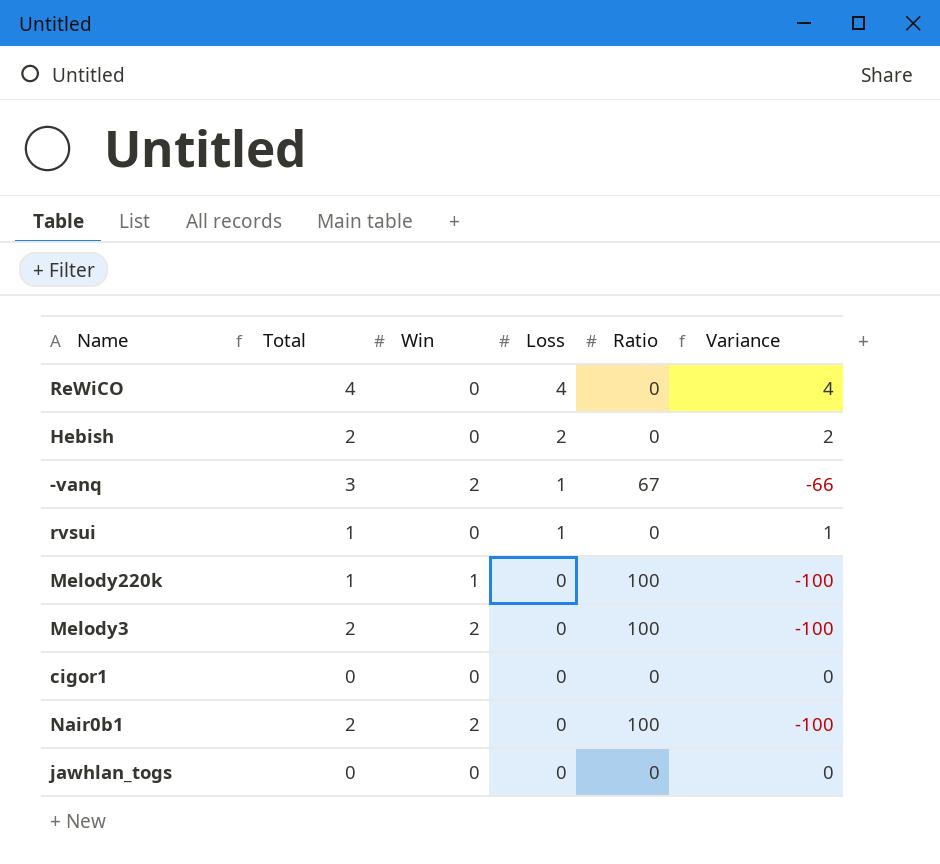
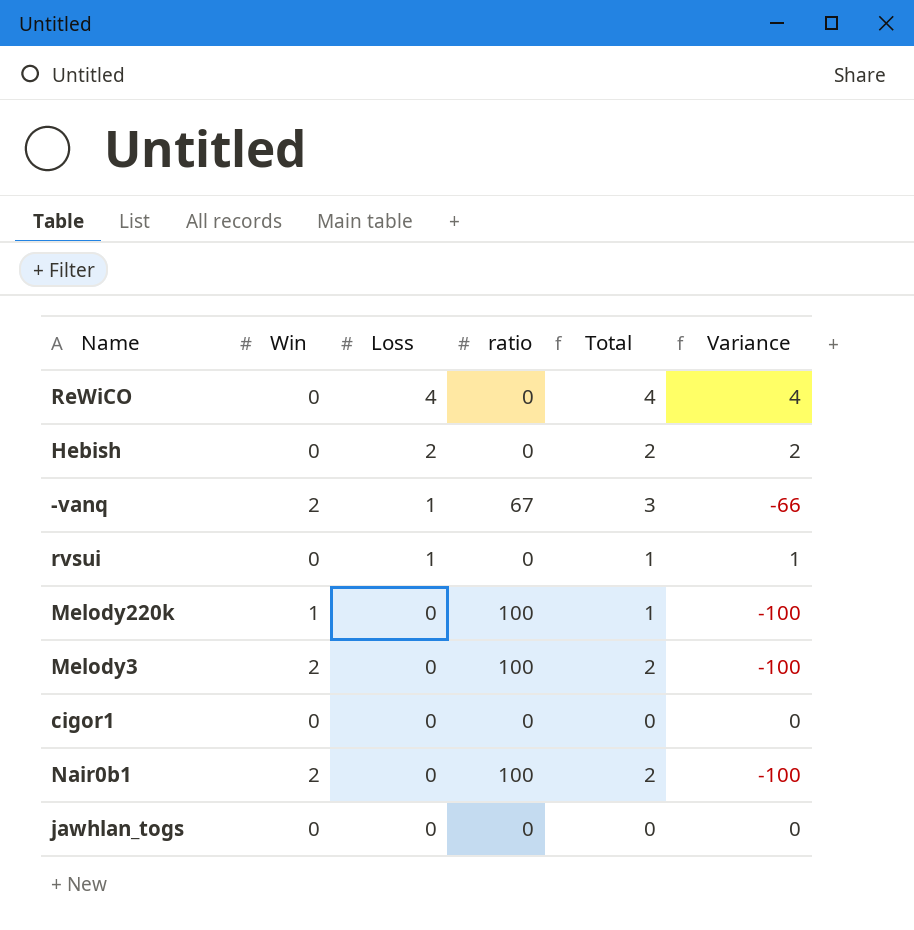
column name: Ratio -> ratio
column Total | position: 2 -> 5

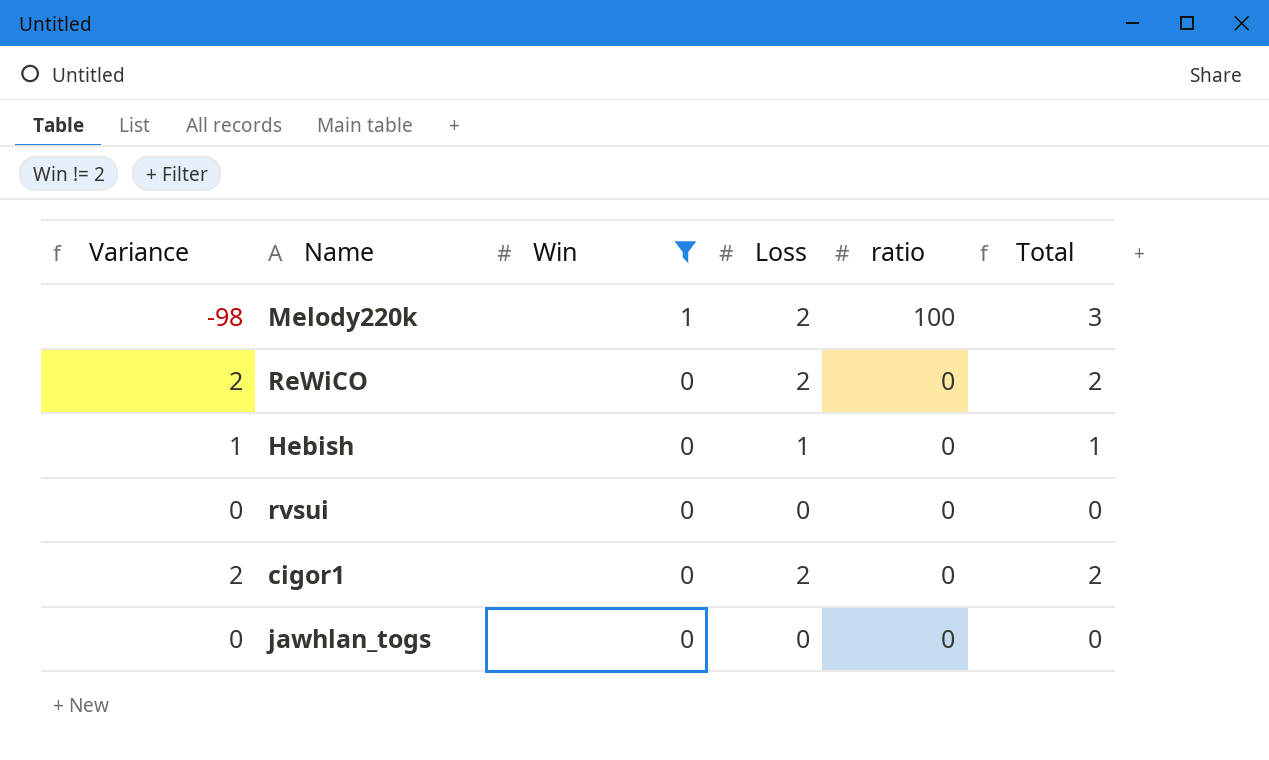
filter: none -> Win != 2
row order: Loss descending -> Win descending
column Variance | position: 6 -> 1
Melody220k | Variance: -100 -> -98
Melody220k | Loss: 0 -> 2
Melody220k | Total: 1 -> 3
ReWiCO | Variance: 4 -> 2
ReWiCO | Loss: 4 -> 2
ReWiCO | Total: 4 -> 2
Hebish | Variance: 2 -> 1
Hebish | Loss: 2 -> 1
Hebish | Total: 2 -> 1
rvsui | Variance: 1 -> 0
rvsui | Loss: 1 -> 0
rvsui | Total: 1 -> 0
cigor1 | Variance: 0 -> 2
cigor1 | Loss: 0 -> 2
cigor1 | Total: 0 -> 2

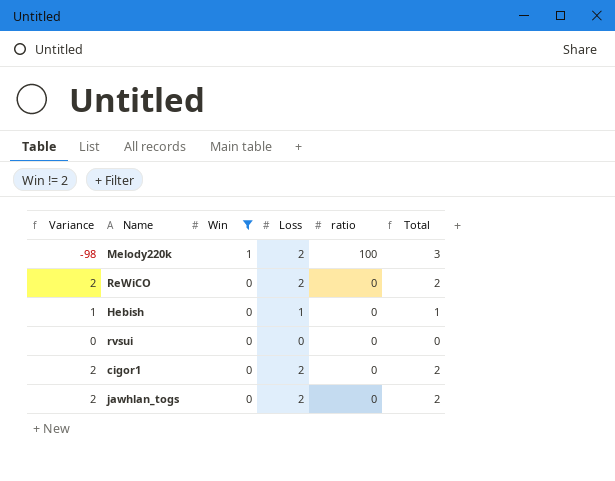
jawhlan_togs | Variance: 0 -> 2
jawhlan_togs | Loss: 0 -> 2
jawhlan_togs | Total: 0 -> 2

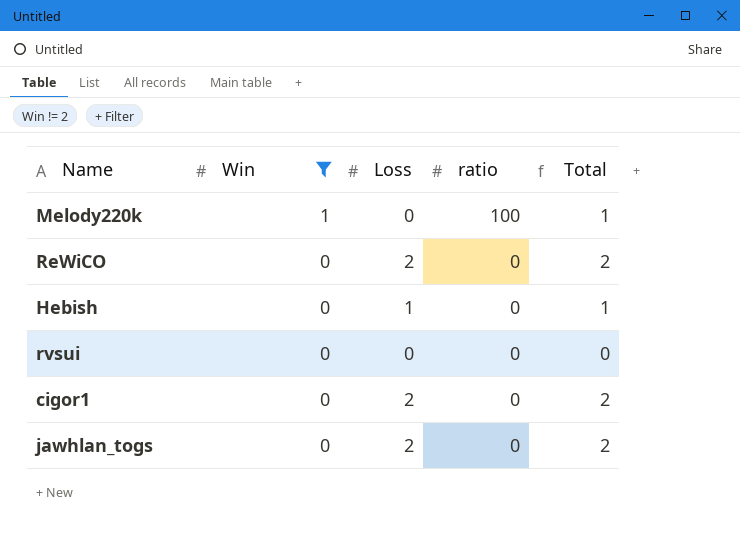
column Variance | formula: [Loss] - [ratio] -> none
Melody220k | Loss: 2 -> 0
Melody220k | Total: 3 -> 1

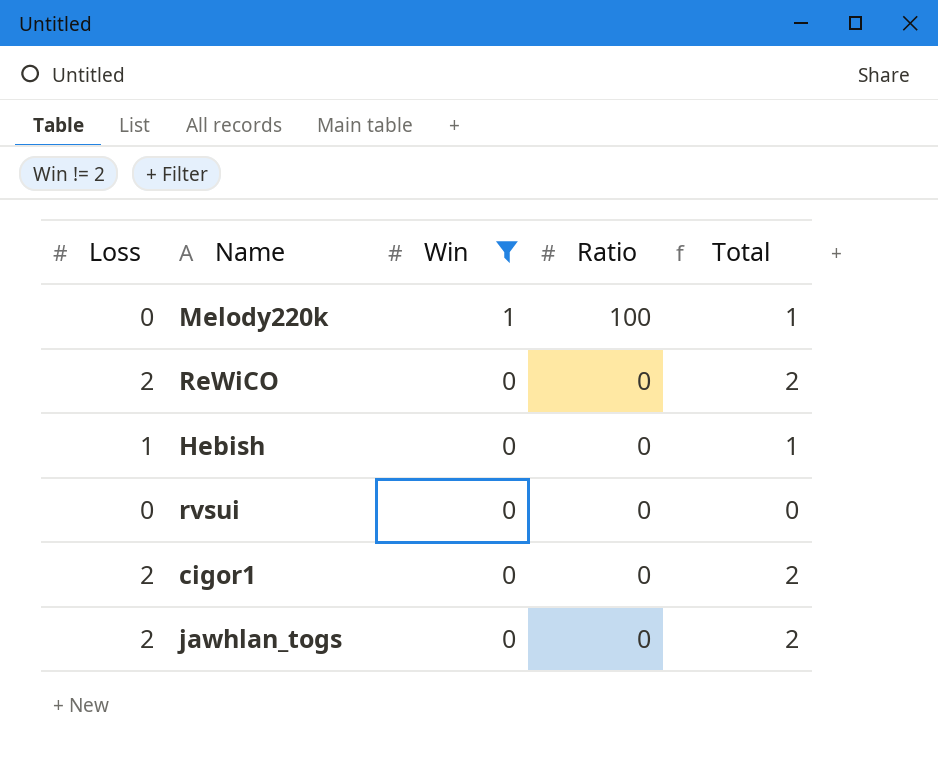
column Loss | position: 3 -> 1
column name: ratio -> Ratio

